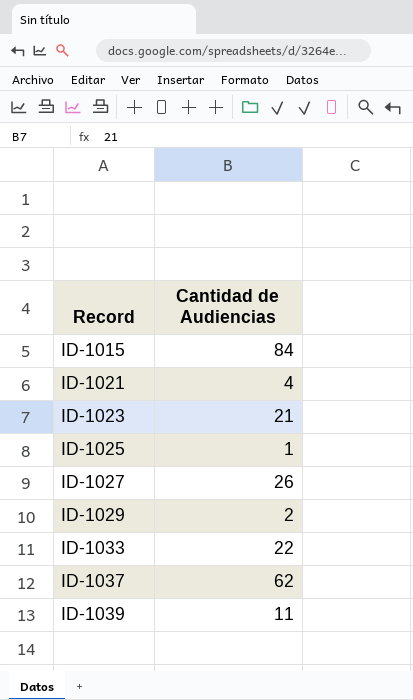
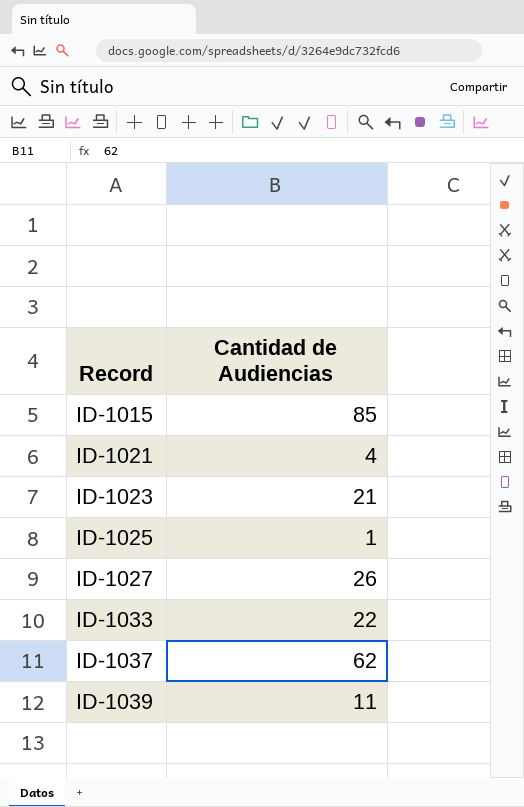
row ID-1029: 2 -> none
ID-1015 | Cantidad de Audiencias: 84 -> 85

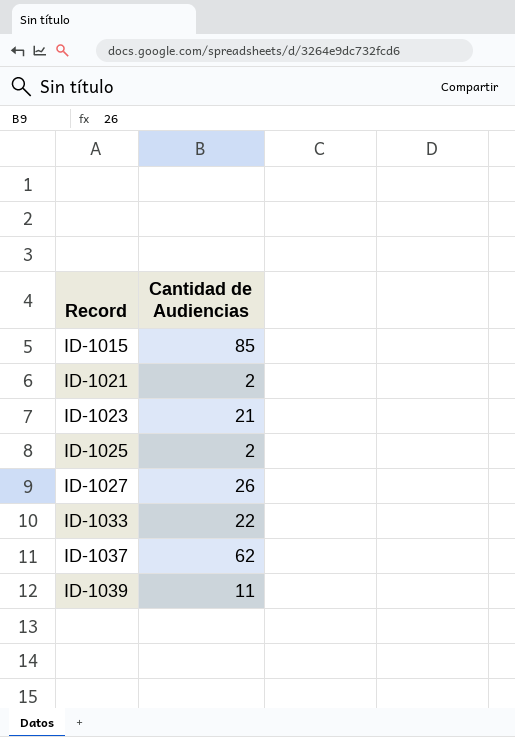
ID-1021 | Cantidad de Audiencias: 4 -> 2
ID-1025 | Cantidad de Audiencias: 1 -> 2

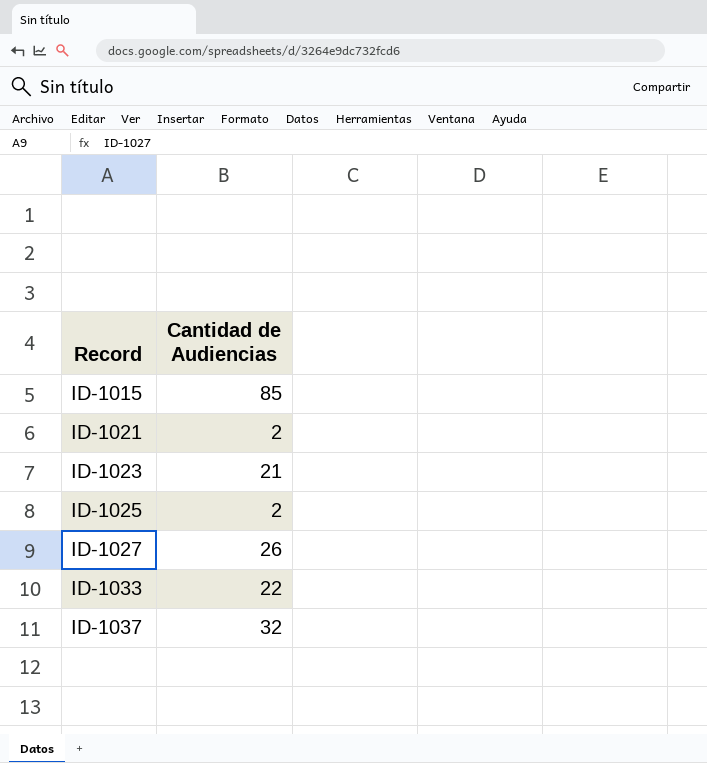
row ID-1039: 11 -> none
ID-1037 | Cantidad de Audiencias: 62 -> 32

